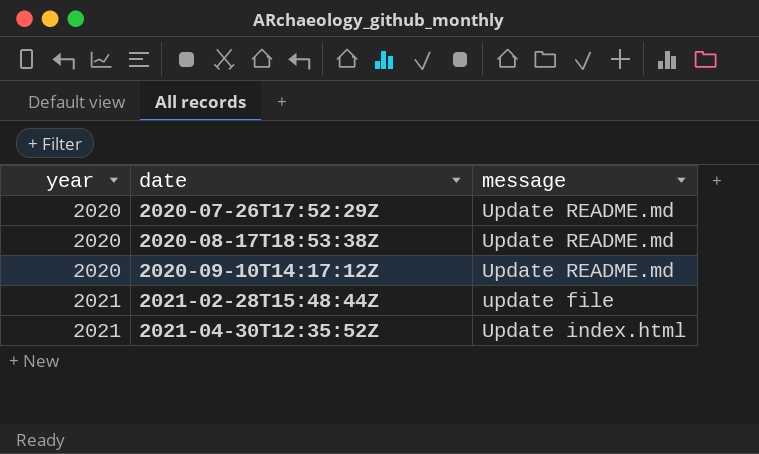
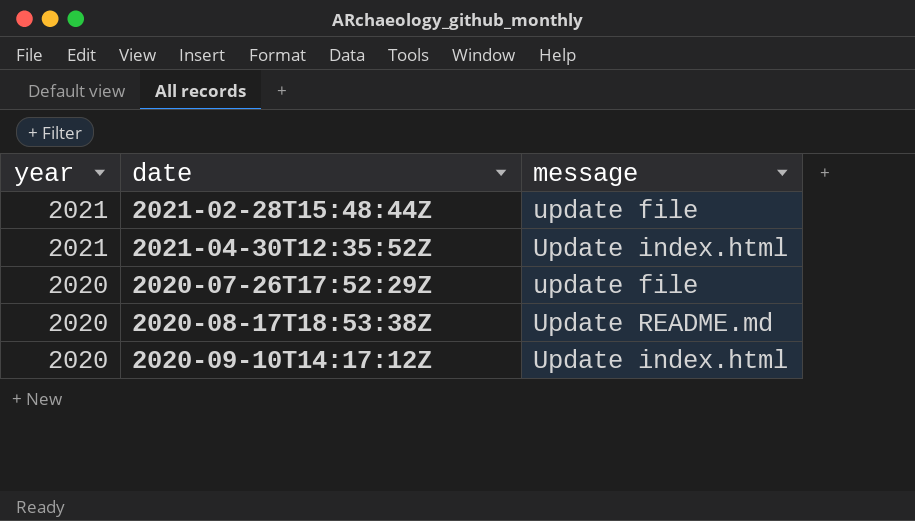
row order: year ascending -> year descending
2020-07-26T17:52:29Z | message: Update README.md -> update file
2020-09-10T14:17:12Z | message: Update README.md -> Update index.html

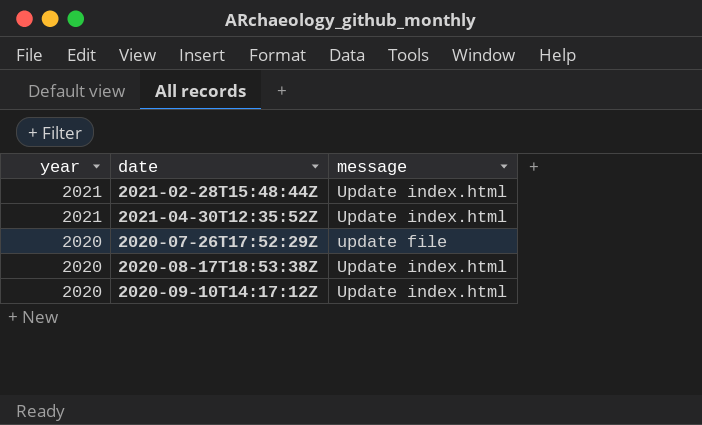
2021-02-28T15:48:44Z | message: update file -> Update index.html
2020-08-17T18:53:38Z | message: Update README.md -> Update index.html

